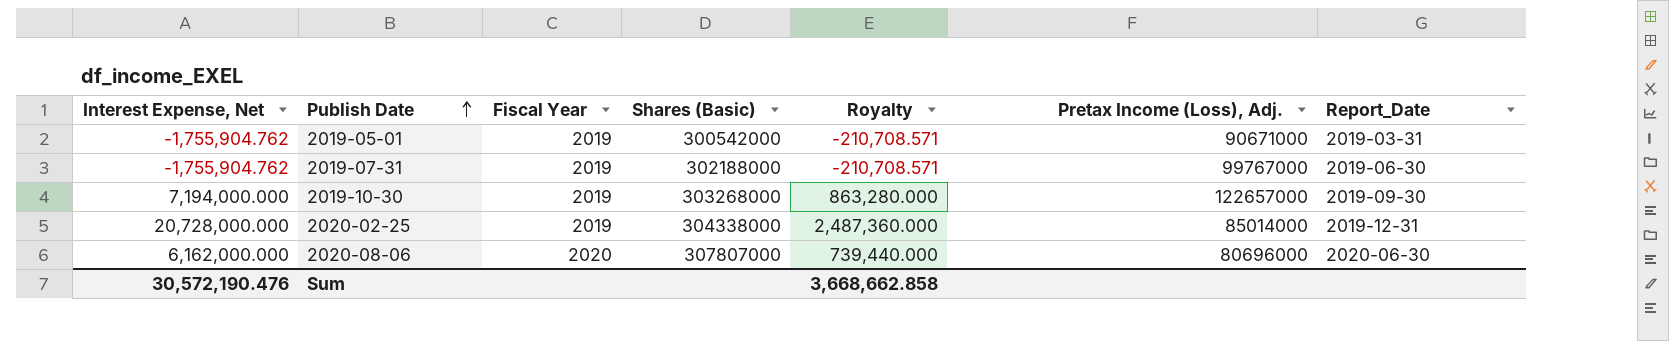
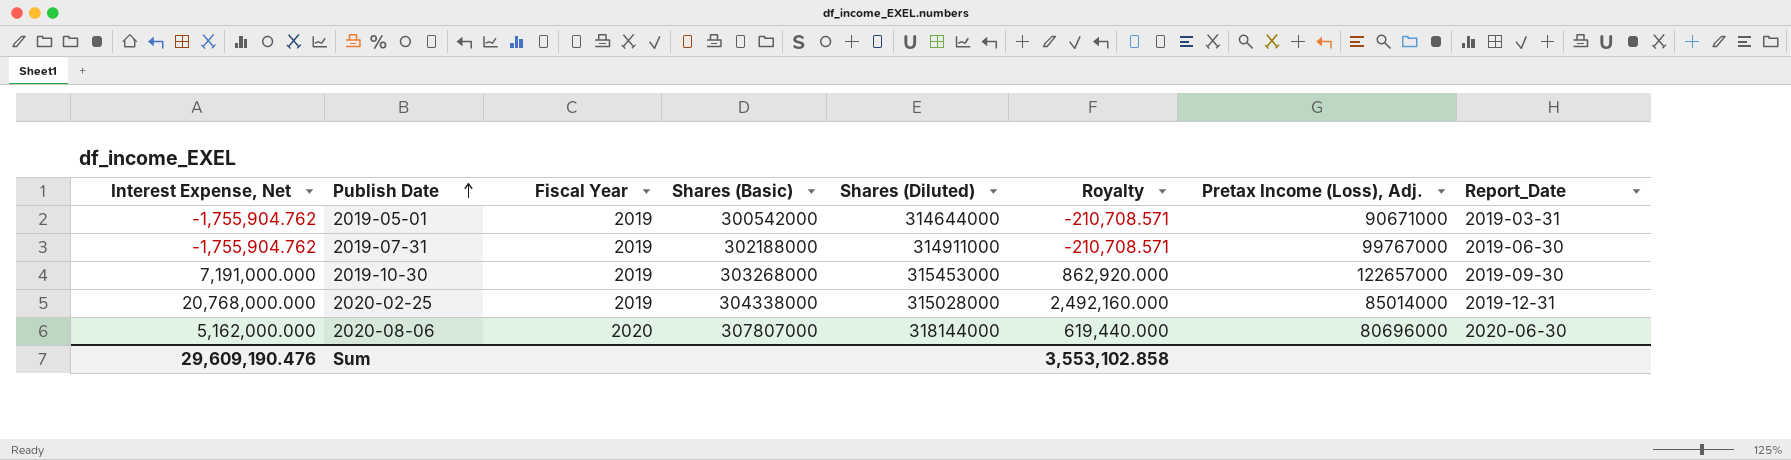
column Shares (Diluted) | position: none -> 5
2019-10-30 | Interest Expense, Net: 7,194,000.000 -> 7,191,000.000
2019-10-30 | Royalty: 863,280.000 -> 862,920.000
2020-02-25 | Interest Expense, Net: 20,728,000.000 -> 20,768,000.000
2020-02-25 | Royalty: 2,487,360.000 -> 2,492,160.000
2020-08-06 | Interest Expense, Net: 6,162,000.000 -> 5,162,000.000
2020-08-06 | Royalty: 739,440.000 -> 619,440.000
Sum | Interest Expense, Net: 30,572,190.476 -> 29,609,190.476
Sum | Royalty: 3,668,662.858 -> 3,553,102.858

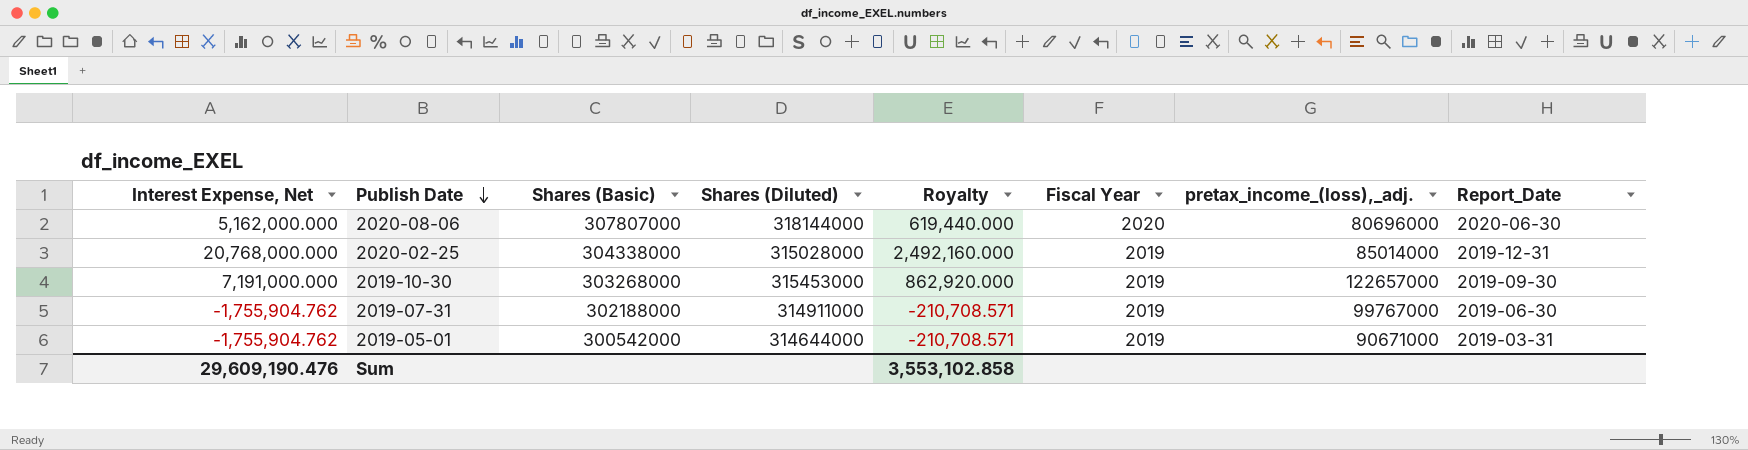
row order: Publish Date ascending -> Publish Date descending
column Fiscal Year | position: 3 -> 6
column name: Pretax Income (Loss), Adj. -> pretax_income_(loss),_adj.

